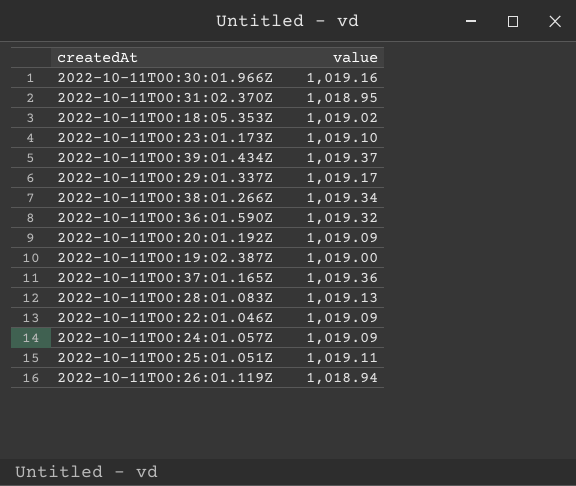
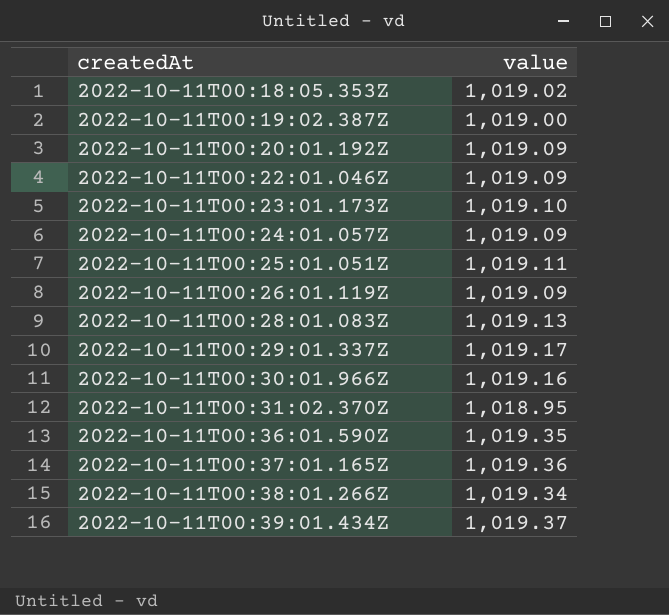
row order: none -> createdAt ascending
2022-10-11T00:26:01.119Z | value: 1,018.94 -> 1,019.09
2022-10-11T00:36:01.590Z | value: 1,019.32 -> 1,019.35

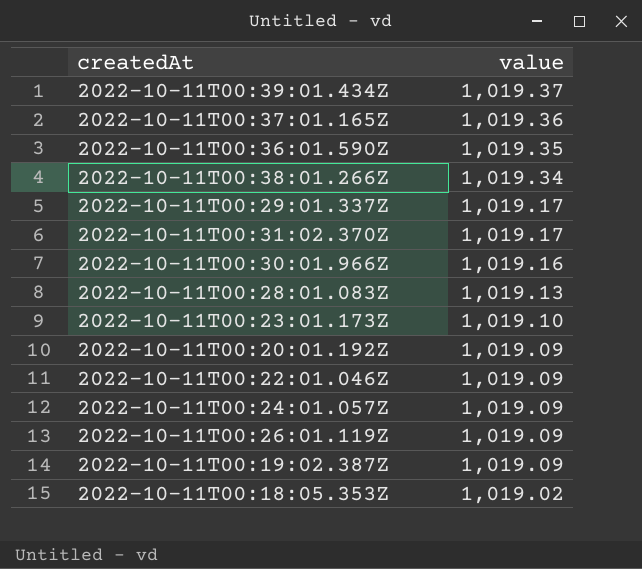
row order: createdAt ascending -> value descending
row 2022-10-11T00:25:01.051Z: 1,019.11 -> none
2022-10-11T00:31:02.370Z | value: 1,018.95 -> 1,019.17
2022-10-11T00:19:02.387Z | value: 1,019.00 -> 1,019.09

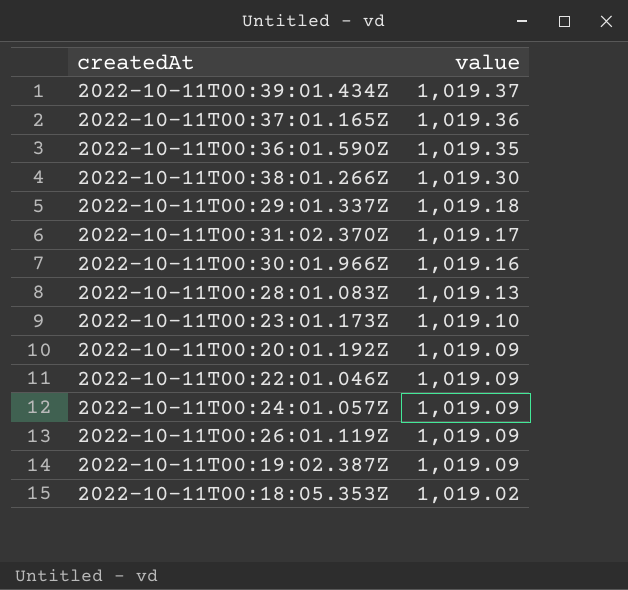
2022-10-11T00:38:01.266Z | value: 1,019.34 -> 1,019.30
2022-10-11T00:29:01.337Z | value: 1,019.17 -> 1,019.18

